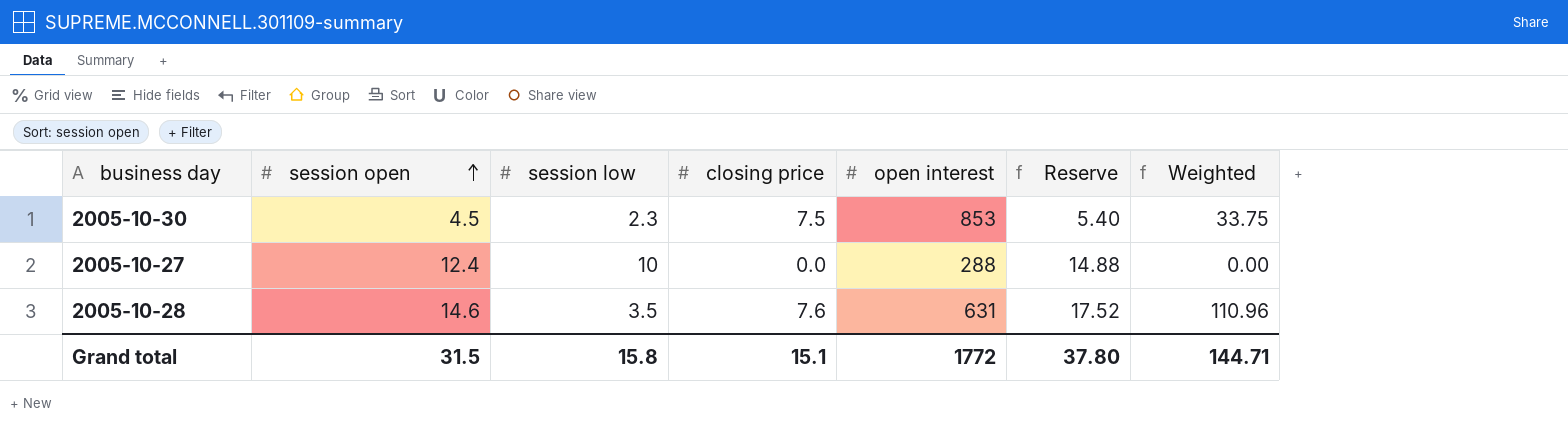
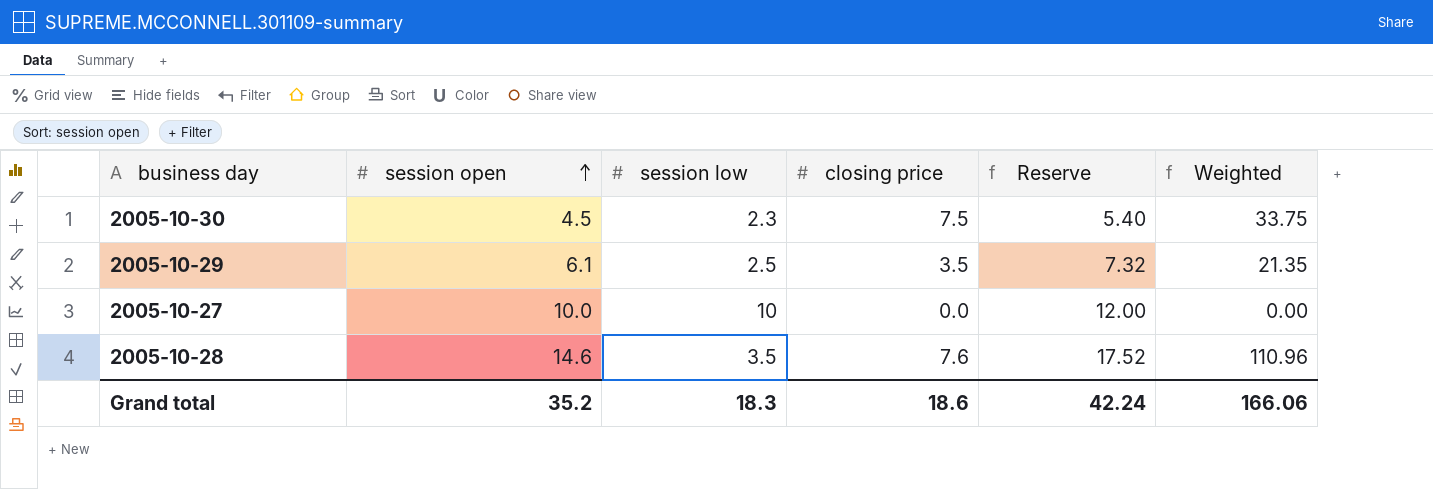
column open interest | position: 5 -> none
row 2005-10-29: none -> 6.1 | 2.5 | 3.5 | 7.32 | 21.35
2005-10-27 | session open: 12.4 -> 10.0
2005-10-27 | Reserve: 14.88 -> 12.00
Grand total | session open: 31.5 -> 35.2
Grand total | session low: 15.8 -> 18.3
Grand total | closing price: 15.1 -> 18.6
Grand total | Reserve: 37.80 -> 42.24
Grand total | Weighted: 144.71 -> 166.06

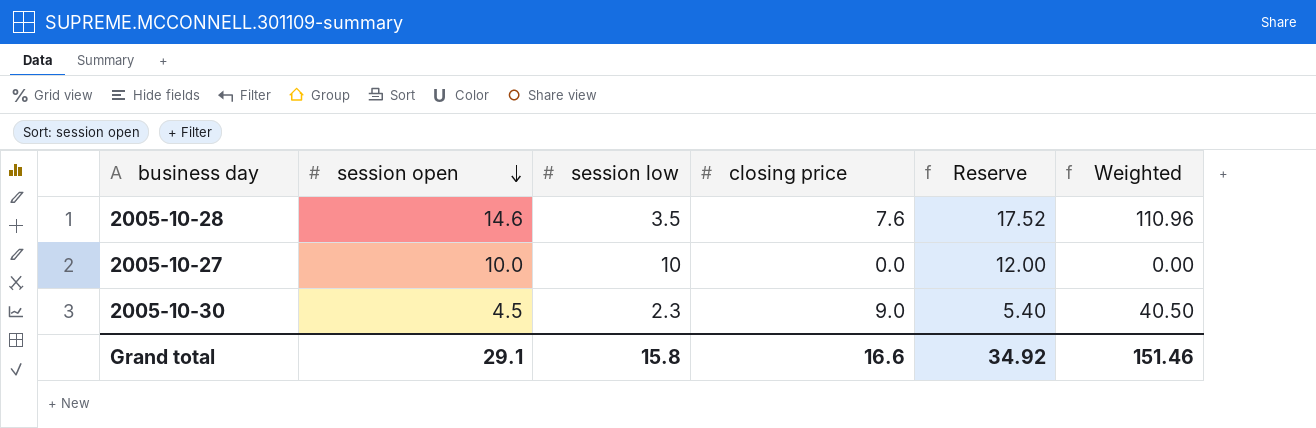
row order: session open ascending -> session open descending
row 2005-10-29: 6.1 | 2.5 | 3.5 | 7.32 | 21.35 -> none
2005-10-30 | closing price: 7.5 -> 9.0
2005-10-30 | Weighted: 33.75 -> 40.50
Grand total | session open: 35.2 -> 29.1
Grand total | session low: 18.3 -> 15.8
Grand total | closing price: 18.6 -> 16.6
Grand total | Reserve: 42.24 -> 34.92
Grand total | Weighted: 166.06 -> 151.46

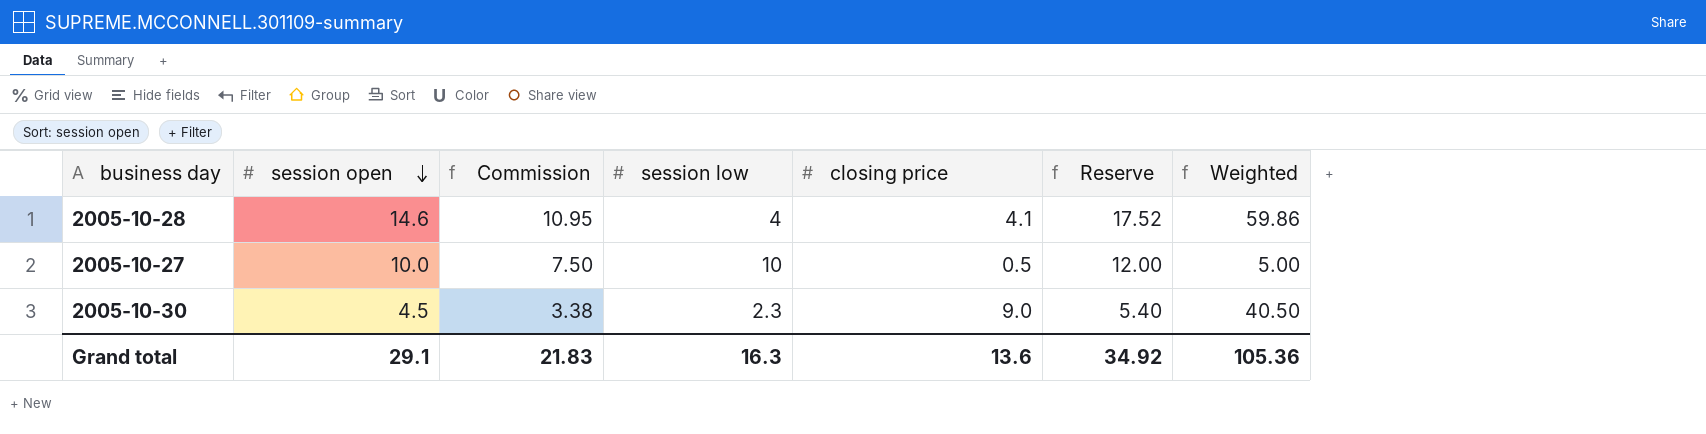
column Commission | formula: none -> [session open] * 0.75
2005-10-28 | session low: 3.5 -> 4
2005-10-28 | closing price: 7.6 -> 4.1
2005-10-28 | Weighted: 110.96 -> 59.86
2005-10-27 | closing price: 0.0 -> 0.5
2005-10-27 | Weighted: 0.00 -> 5.00
Grand total | session low: 15.8 -> 16.3
Grand total | closing price: 16.6 -> 13.6
Grand total | Weighted: 151.46 -> 105.36

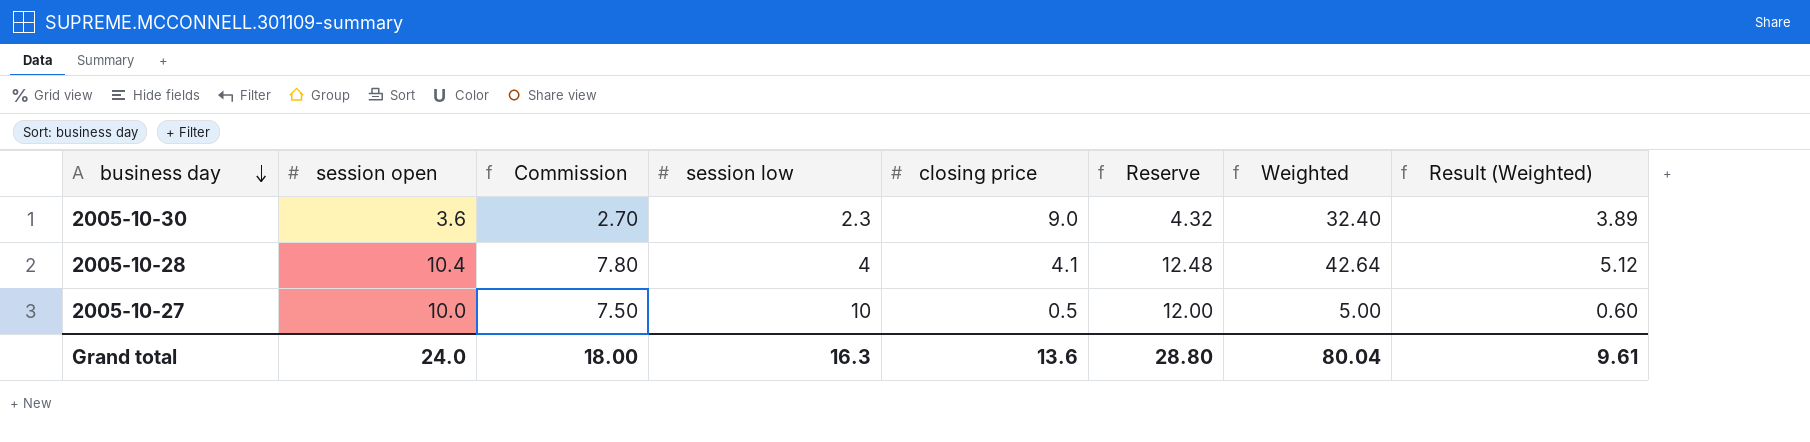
row order: session open descending -> business day descending
column Result (Weighted) | formula: none -> [Weighted] * 0.12
2005-10-30 | session open: 4.5 -> 3.6
2005-10-30 | Commission: 3.38 -> 2.70
2005-10-30 | Reserve: 5.40 -> 4.32
2005-10-30 | Weighted: 40.50 -> 32.40
2005-10-28 | session open: 14.6 -> 10.4
2005-10-28 | Commission: 10.95 -> 7.80
2005-10-28 | Reserve: 17.52 -> 12.48
2005-10-28 | Weighted: 59.86 -> 42.64
Grand total | session open: 29.1 -> 24.0
Grand total | Commission: 21.83 -> 18.00
Grand total | Reserve: 34.92 -> 28.80
Grand total | Weighted: 105.36 -> 80.04

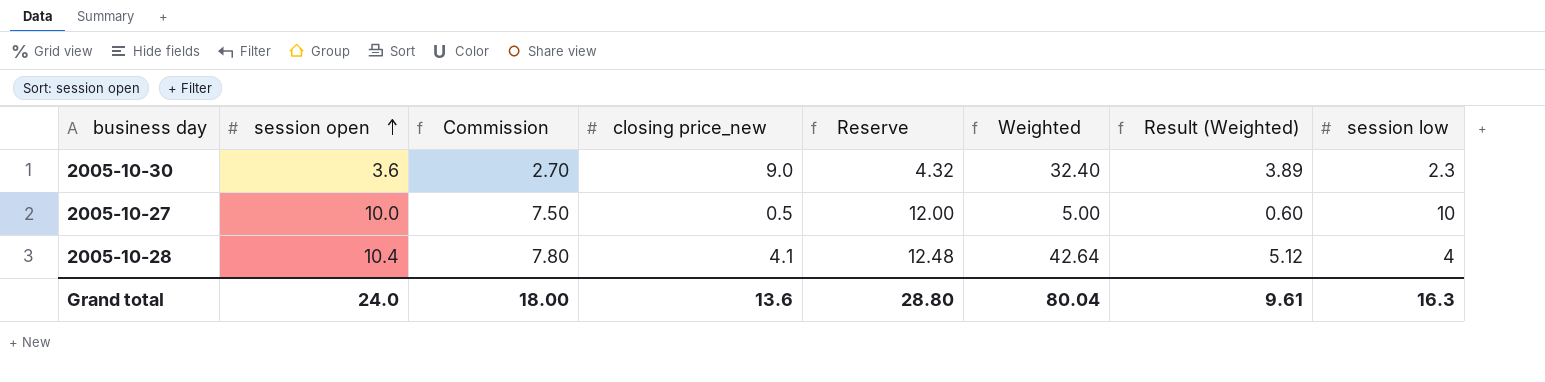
row order: business day descending -> session open ascending
column name: closing price -> closing price_new
column session low | position: 4 -> 8

